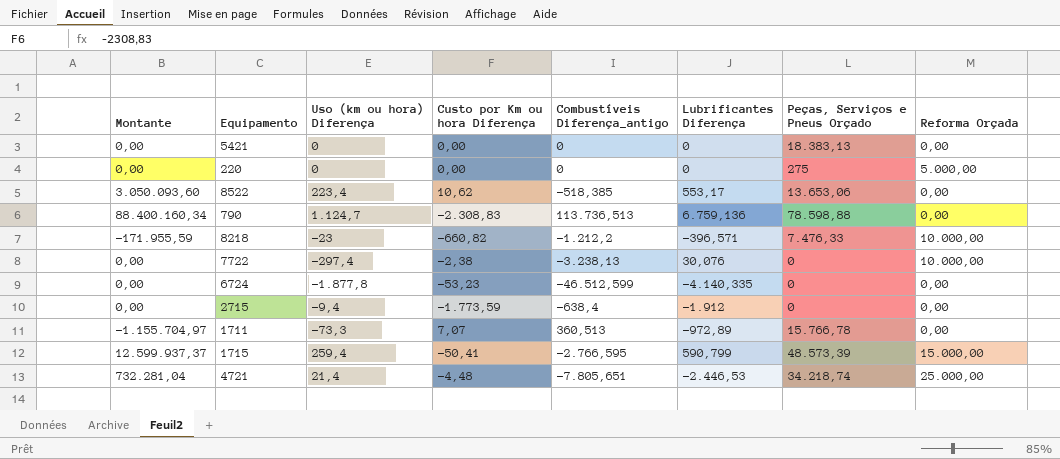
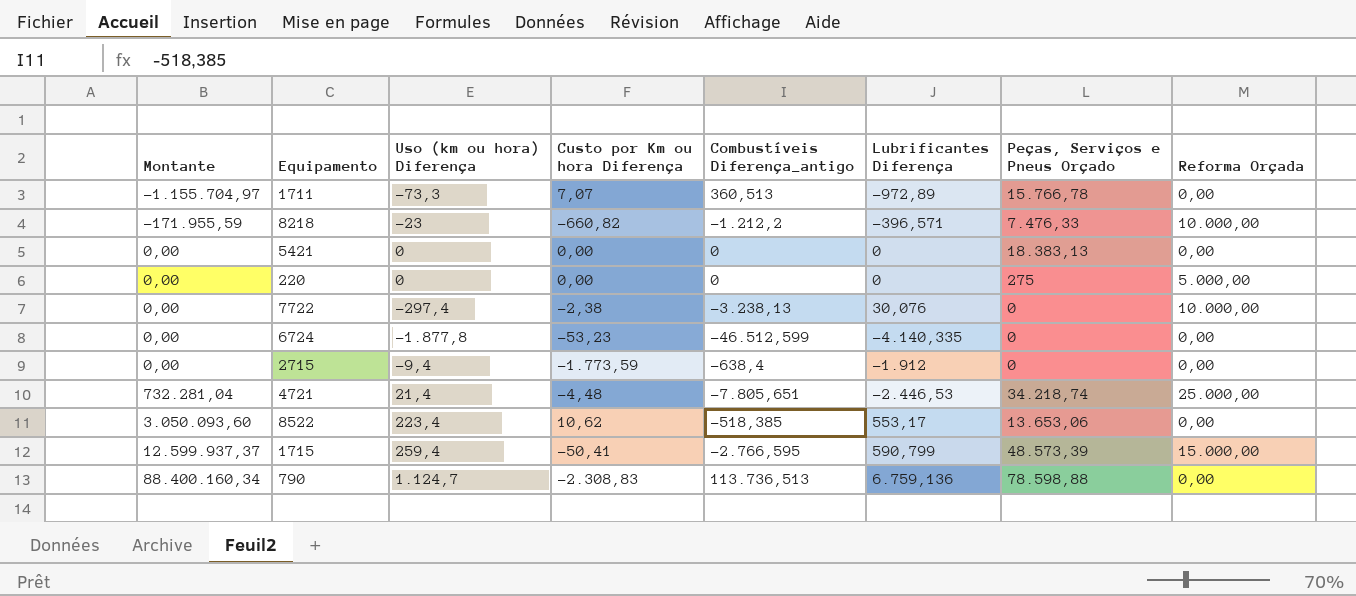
row order: none -> Montante ascending

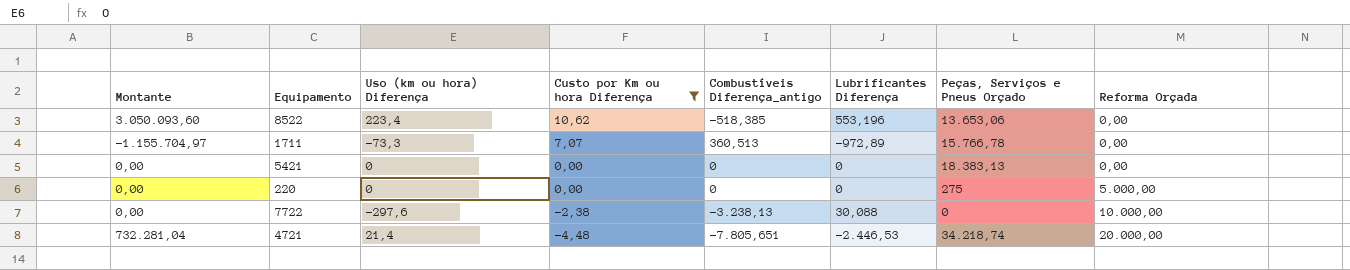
filter: none -> Custo por Km ou hora Diferença >= -4,48
row order: Montante ascending -> Custo por Km ou hora Diferença descending
8522 | Lubrificantes Diferença: 553,17 -> 553,196
7722 | Uso (km ou hora) Diferença: -297,4 -> -297,6
7722 | Lubrificantes Diferença: 30,076 -> 30,088
4721 | Reforma Orçada: 25.000,00 -> 20.000,00

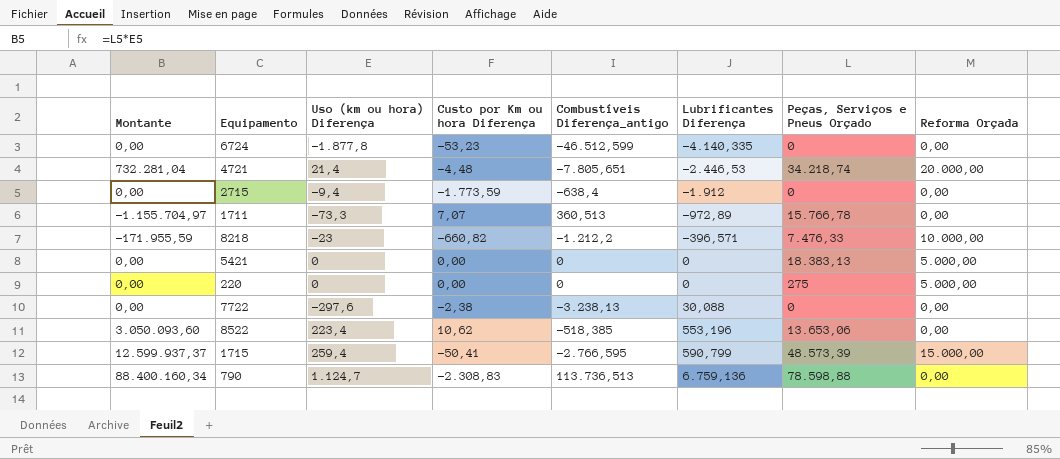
filter: Custo por Km ou hora Diferença >= -4,48 -> none
row order: Custo por Km ou hora Diferença descending -> Lubrificantes Diferença ascending
5421 | Reforma Orçada: 0,00 -> 5.000,00
7722 | Reforma Orçada: 10.000,00 -> 0,00

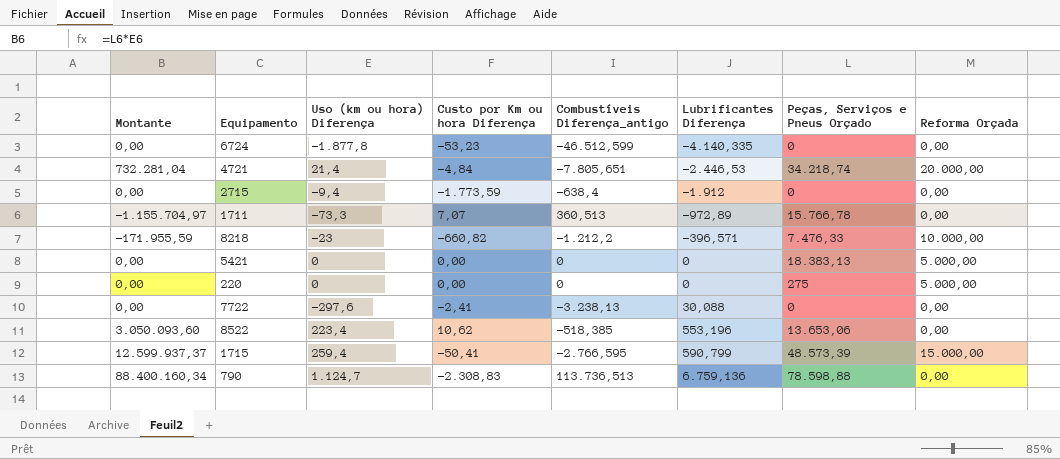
4721 | Custo por Km ou hora Diferença: -4,48 -> -4,84
7722 | Custo por Km ou hora Diferença: -2,38 -> -2,41

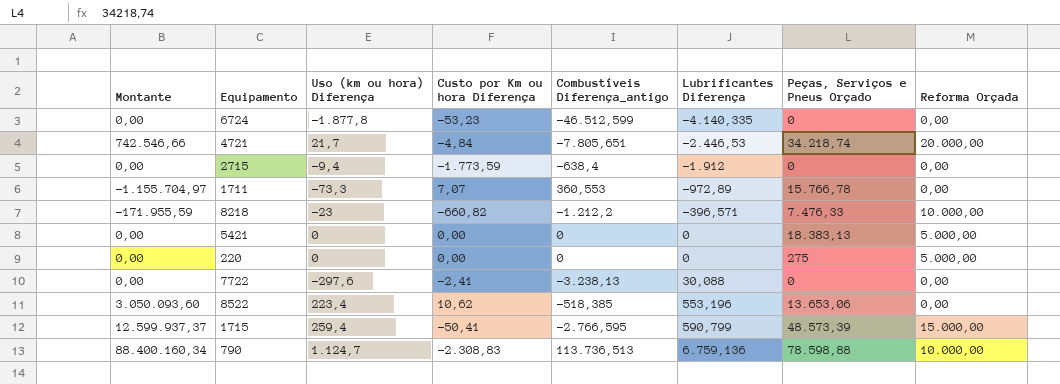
4721 | Montante: 732.281,04 -> 742.546,66
4721 | Uso (km ou hora) Diferença: 21,4 -> 21,7
1711 | Combustíveis Diferença_antigo: 360,513 -> 360,553
790 | Reforma Orçada: 0,00 -> 10.000,00

